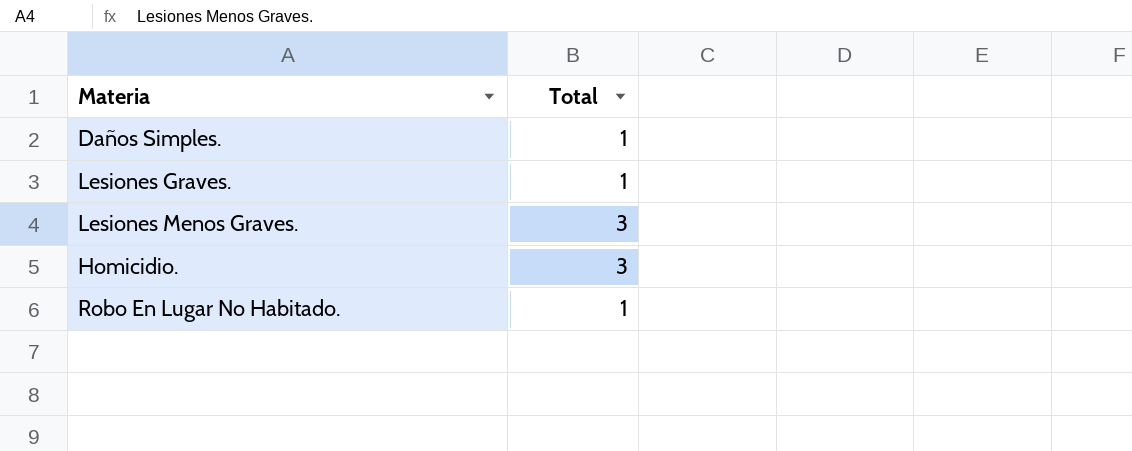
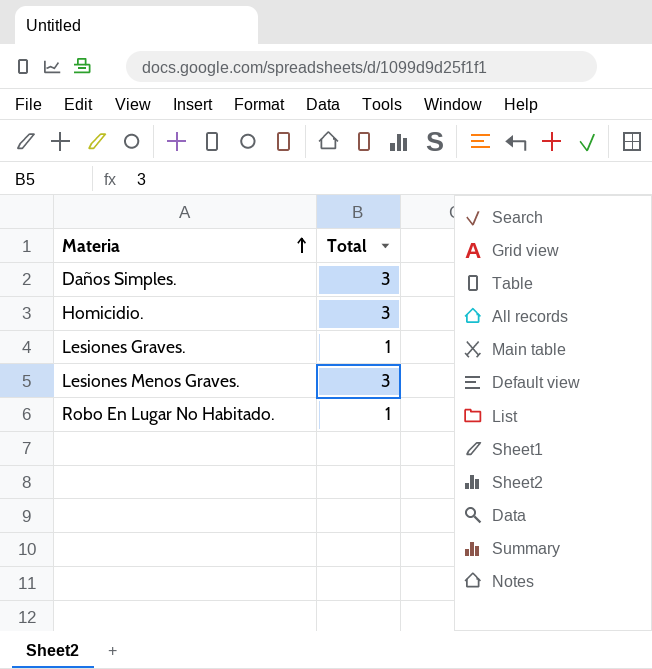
row order: none -> Materia ascending
Daños Simples. | Total: 1 -> 3

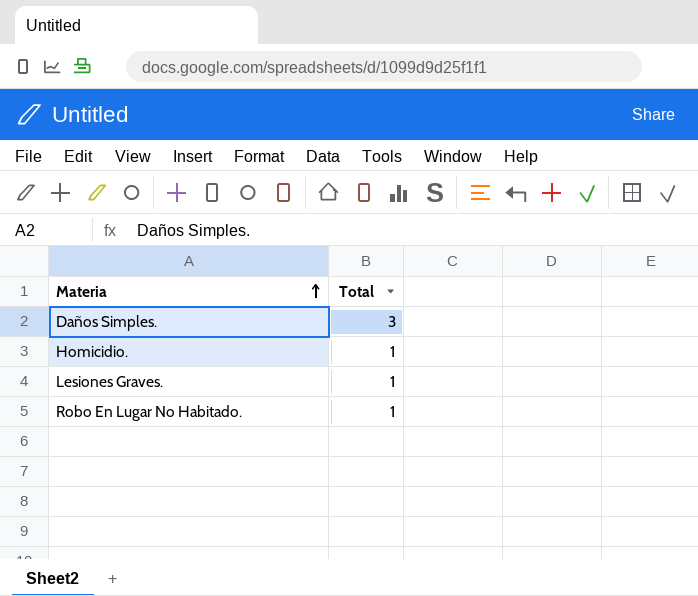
row Lesiones Menos Graves.: 3 -> none
Homicidio. | Total: 3 -> 1

